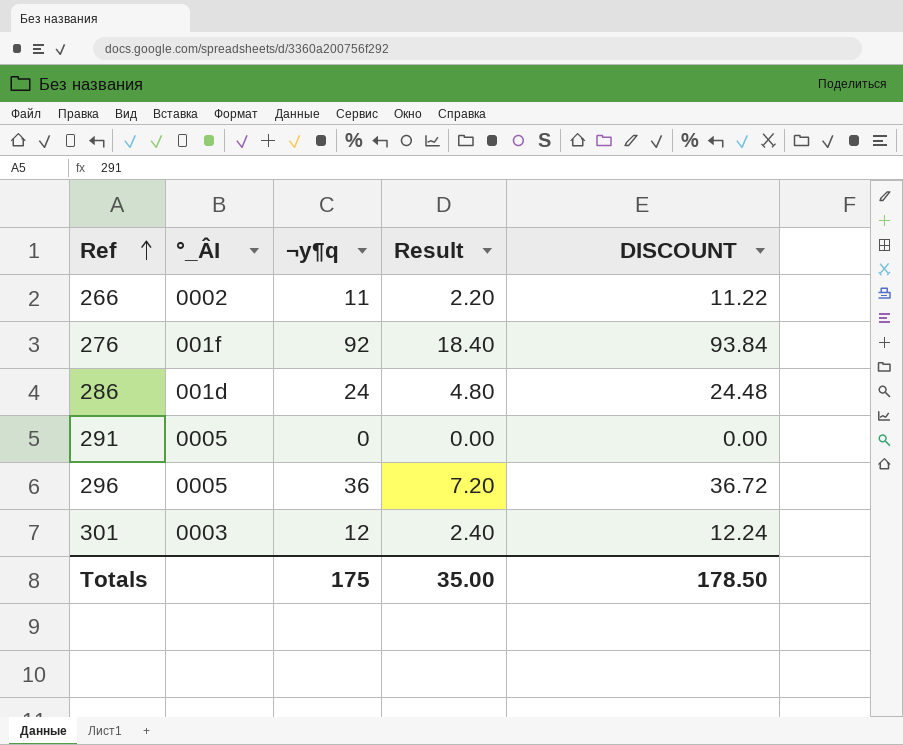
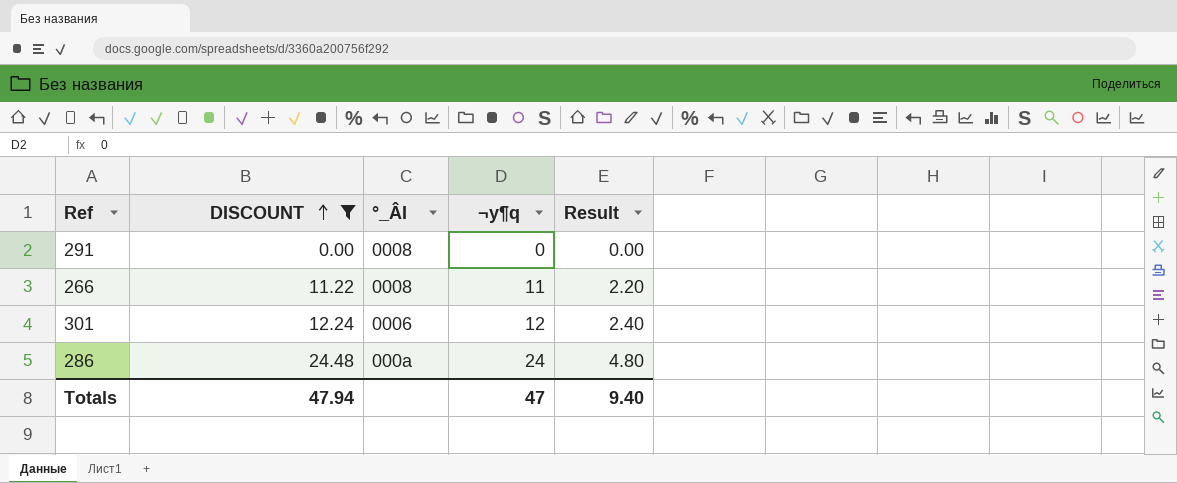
filter: none -> DISCOUNT <= 24.48
row order: Ref ascending -> DISCOUNT ascending
column DISCOUNT | position: 5 -> 2
291 | °_ÂI: 0005 -> 0008
266 | °_ÂI: 0002 -> 0008
301 | °_ÂI: 0003 -> 0006
286 | °_ÂI: 001d -> 000a
Totals | DISCOUNT: 178.50 -> 47.94
Totals | ¬y¶q: 175 -> 47
Totals | Result: 35.00 -> 9.40

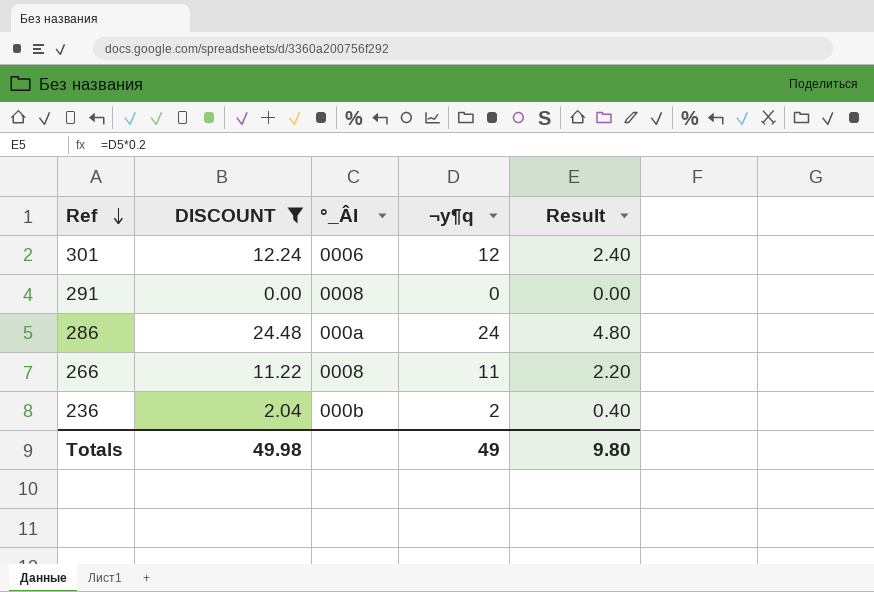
row order: DISCOUNT ascending -> Ref descending
row 236: none -> 2.04 | 000b | 2 | 0.40
Totals | DISCOUNT: 47.94 -> 49.98
Totals | ¬y¶q: 47 -> 49
Totals | Result: 9.40 -> 9.80

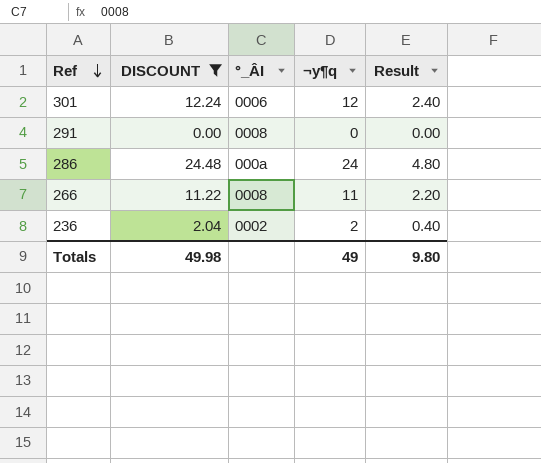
236 | °_ÂI: 000b -> 0002

